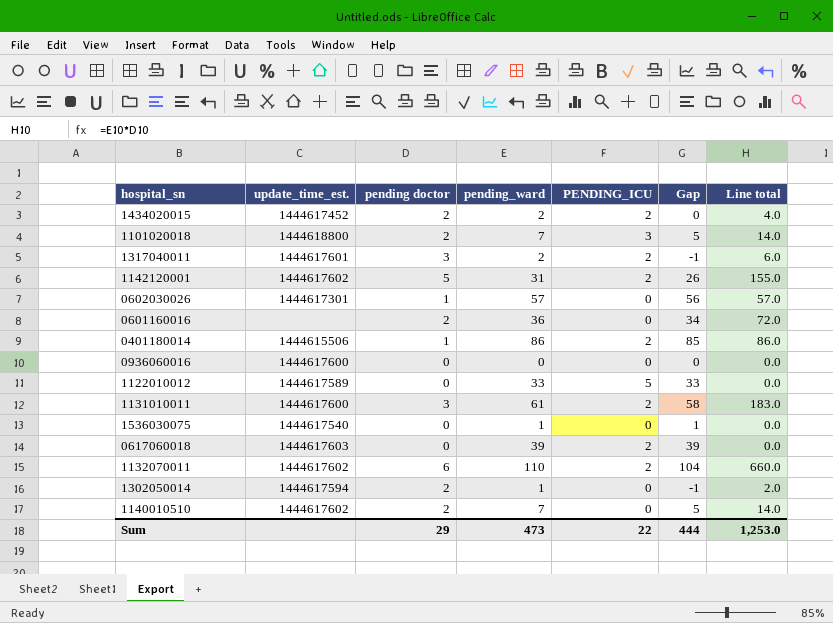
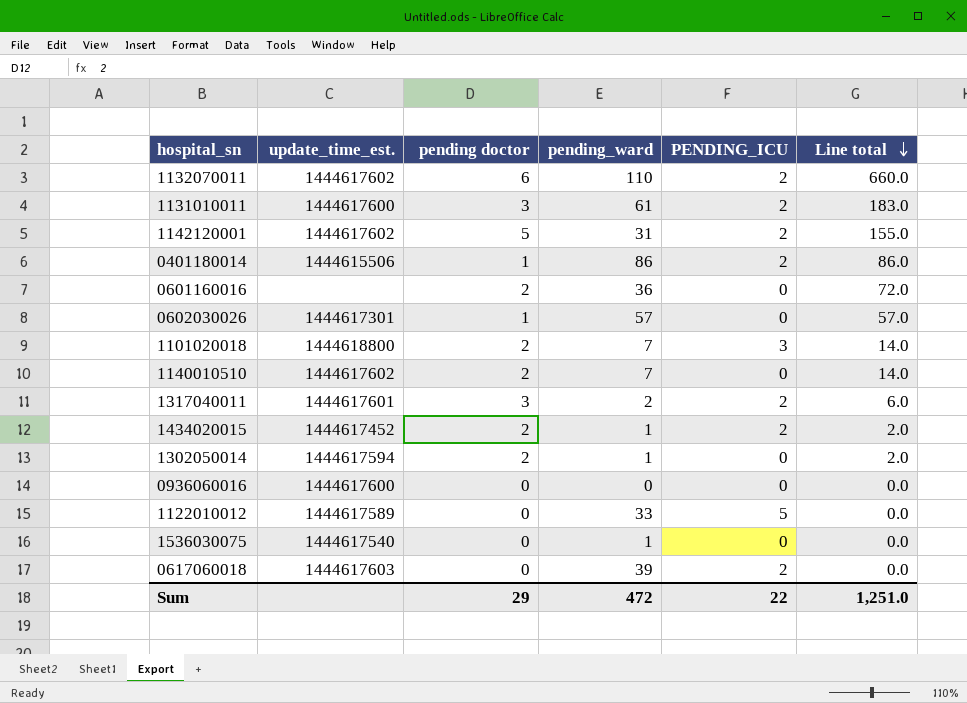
row order: none -> Line total descending
column Gap | formula: [pending_ward] - [pending doctor] -> none
1434020015 | pending_ward: 2 -> 1
1434020015 | Line total: 4.0 -> 2.0
Sum | pending_ward: 473 -> 472
Sum | Line total: 1,253.0 -> 1,251.0

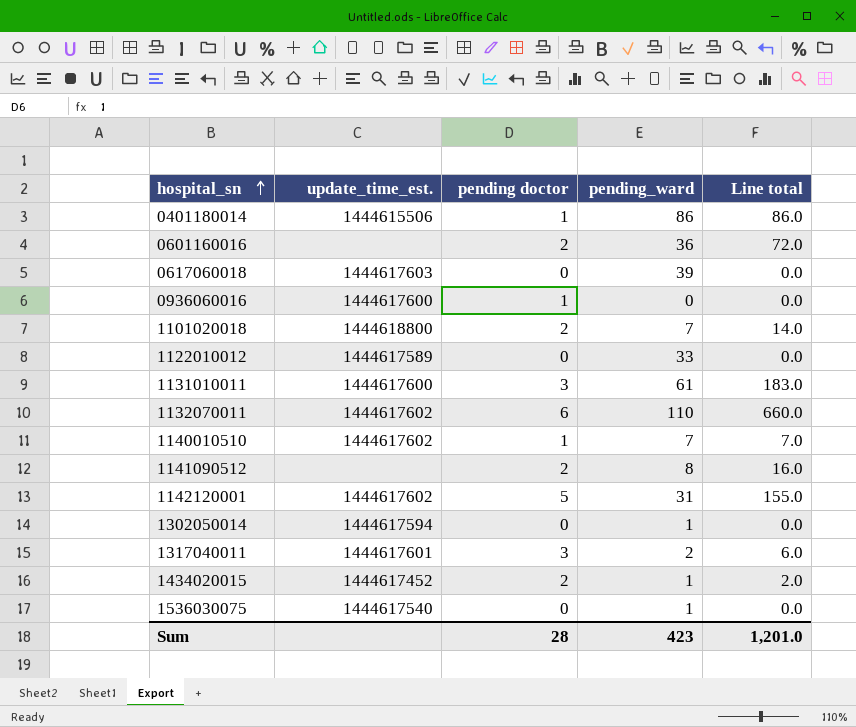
row order: Line total descending -> hospital_sn ascending
column PENDING_ICU | position: 5 -> none
row 0602030026: 1444617301 | 1 | 57 | 0 | 57.0 -> none
0936060016 | pending doctor: 0 -> 1
1140010510 | pending doctor: 2 -> 1
1140010510 | Line total: 14.0 -> 7.0
row 1141090512: none -> none | 2 | 8 | 16.0
1302050014 | pending doctor: 2 -> 0
1302050014 | Line total: 2.0 -> 0.0
Sum | pending doctor: 29 -> 28
Sum | pending_ward: 472 -> 423
Sum | Line total: 1,251.0 -> 1,201.0

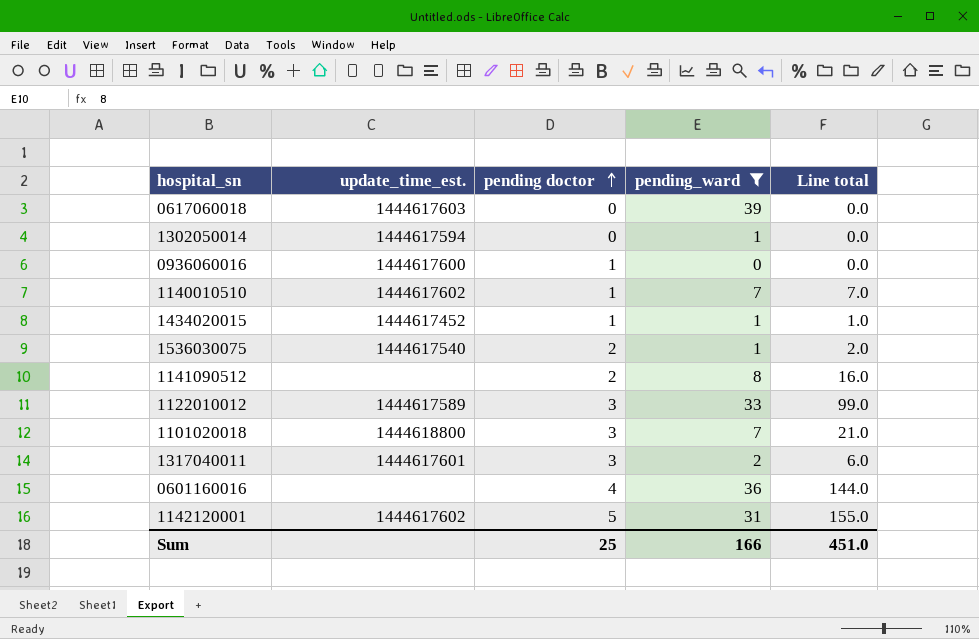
filter: none -> pending_ward <= 39
row order: hospital_sn ascending -> pending doctor ascending
1434020015 | pending doctor: 2 -> 1
1434020015 | Line total: 2.0 -> 1.0
1536030075 | pending doctor: 0 -> 2
1536030075 | Line total: 0.0 -> 2.0
1122010012 | pending doctor: 0 -> 3
1122010012 | Line total: 0.0 -> 99.0
1101020018 | pending doctor: 2 -> 3
1101020018 | Line total: 14.0 -> 21.0
0601160016 | pending doctor: 2 -> 4
0601160016 | Line total: 72.0 -> 144.0
Sum | pending doctor: 28 -> 25
Sum | pending_ward: 423 -> 166
Sum | Line total: 1,201.0 -> 451.0

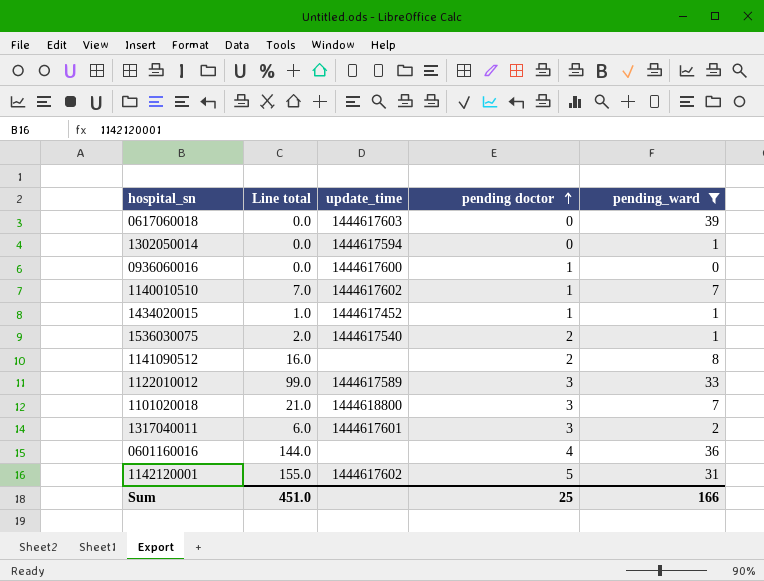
column Line total | position: 5 -> 2
column name: update_time_est. -> update_time

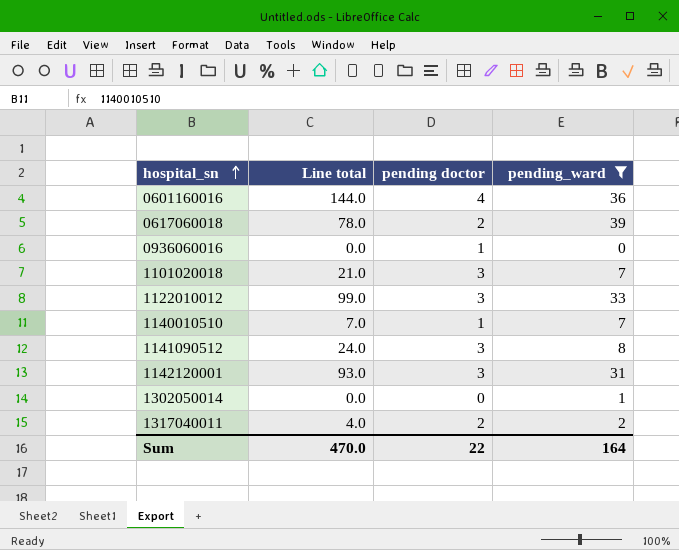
row order: pending doctor ascending -> hospital_sn ascending
column update_time | position: 3 -> none
row 1434020015: 1.0 | 1444617452 | 1 | 1 -> none
row 1536030075: 2.0 | 1444617540 | 2 | 1 -> none
0617060018 | Line total: 0.0 -> 78.0
0617060018 | pending doctor: 0 -> 2
1141090512 | Line total: 16.0 -> 24.0
1141090512 | pending doctor: 2 -> 3
1142120001 | Line total: 155.0 -> 93.0
1142120001 | pending doctor: 5 -> 3
1317040011 | Line total: 6.0 -> 4.0
1317040011 | pending doctor: 3 -> 2
Sum | Line total: 451.0 -> 470.0
Sum | pending doctor: 25 -> 22
Sum | pending_ward: 166 -> 164

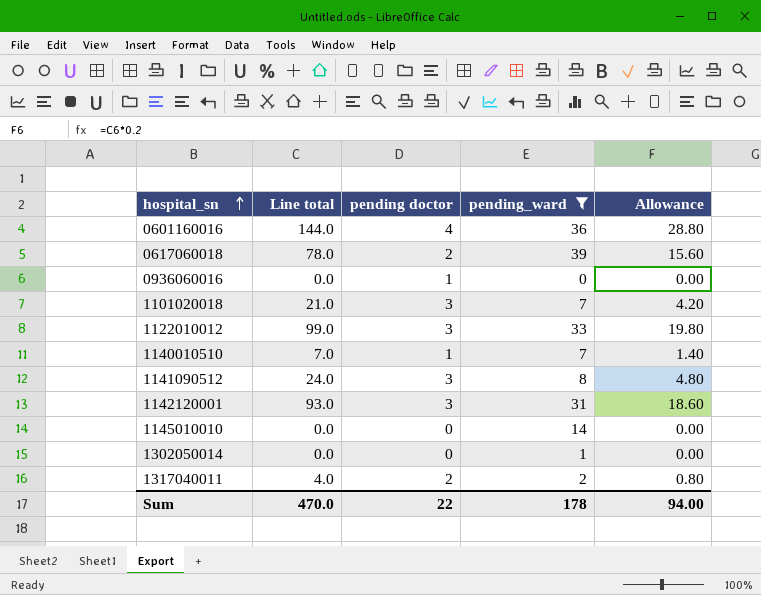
column Allowance | formula: none -> [Line total] * 0.2
row 1145010010: none -> 0.0 | 0 | 14 | 0.00
Sum | pending_ward: 164 -> 178

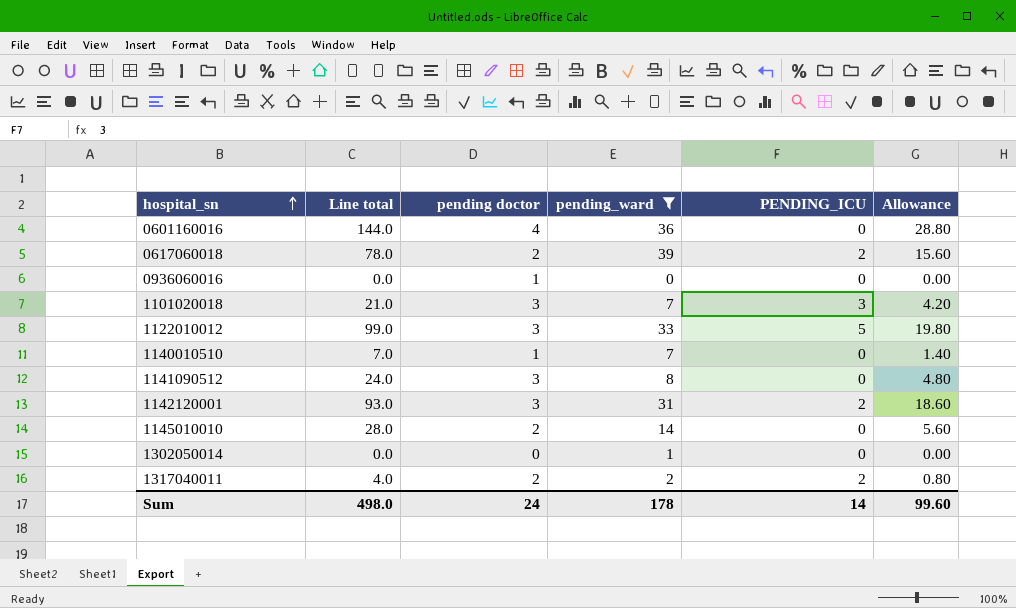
column PENDING_ICU | position: none -> 5
1145010010 | Line total: 0.0 -> 28.0
1145010010 | pending doctor: 0 -> 2
1145010010 | Allowance: 0.00 -> 5.60
Sum | Line total: 470.0 -> 498.0
Sum | pending doctor: 22 -> 24
Sum | Allowance: 94.00 -> 99.60

